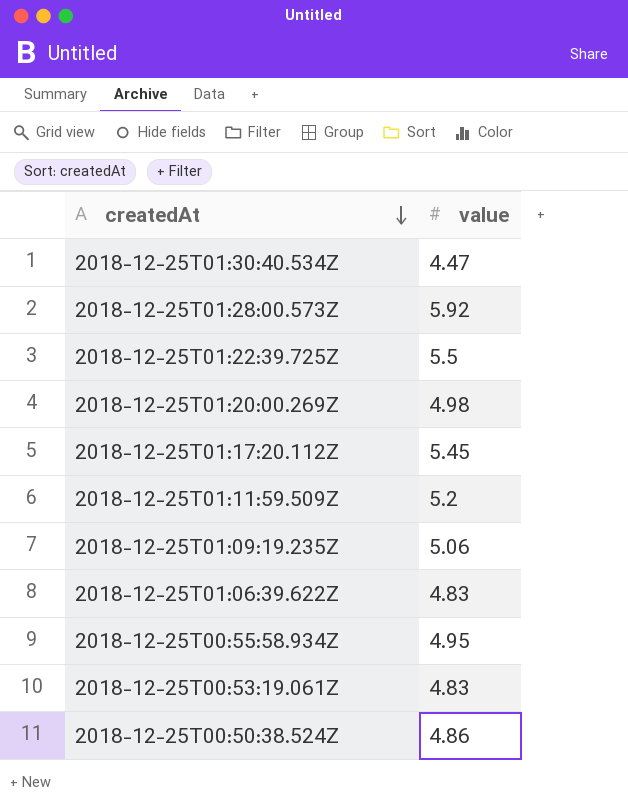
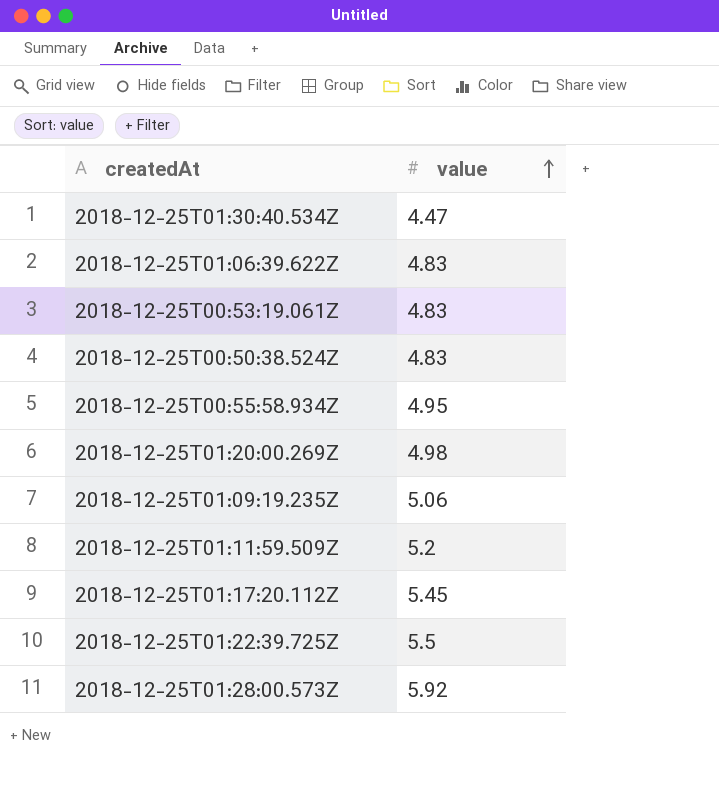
row order: createdAt descending -> value ascending
2018-12-25T00:50:38.524Z | value: 4.86 -> 4.83

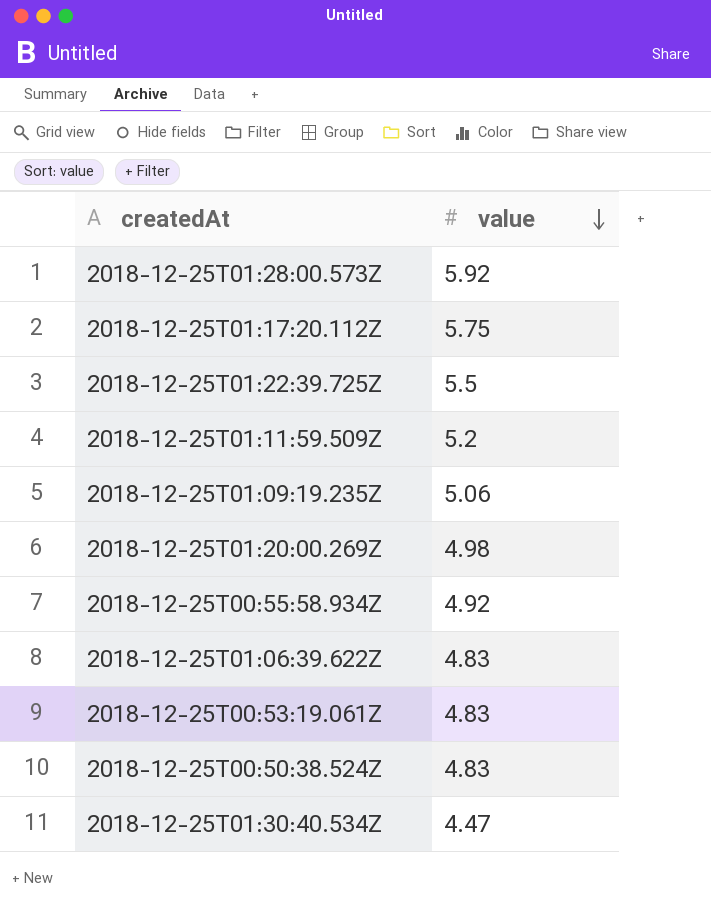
row order: value ascending -> value descending
2018-12-25T01:17:20.112Z | value: 5.45 -> 5.75
2018-12-25T00:55:58.934Z | value: 4.95 -> 4.92

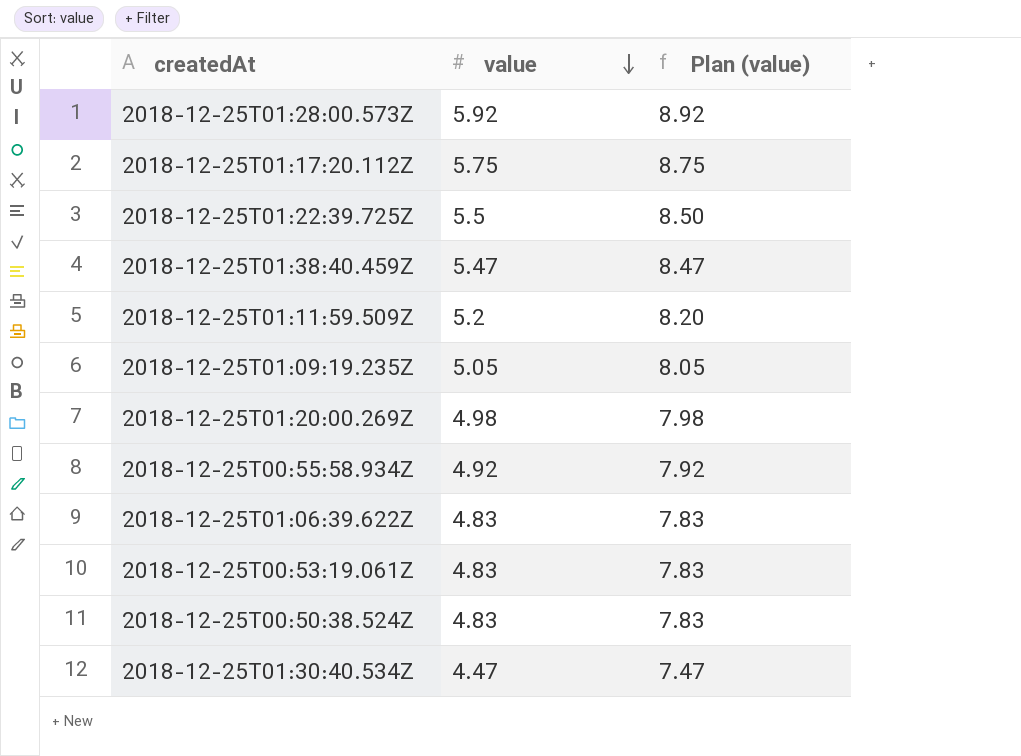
column Plan (value) | formula: none -> [value] + 3
row 2018-12-25T01:38:40.459Z: none -> 5.47 | 8.47
2018-12-25T01:09:19.235Z | value: 5.06 -> 5.05

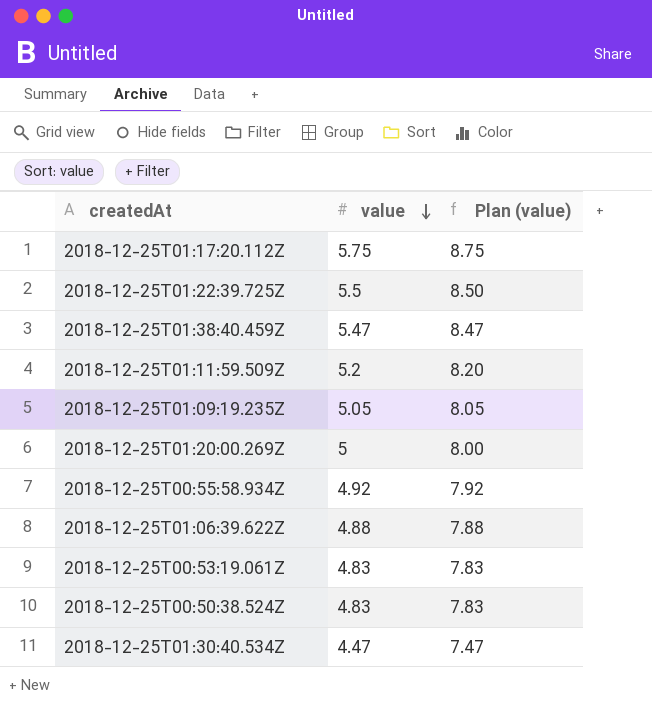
row 2018-12-25T01:28:00.573Z: 5.92 | 8.92 -> none
2018-12-25T01:20:00.269Z | value: 4.98 -> 5
2018-12-25T01:20:00.269Z | Plan (value): 7.98 -> 8.00
2018-12-25T01:06:39.622Z | value: 4.83 -> 4.88
2018-12-25T01:06:39.622Z | Plan (value): 7.83 -> 7.88

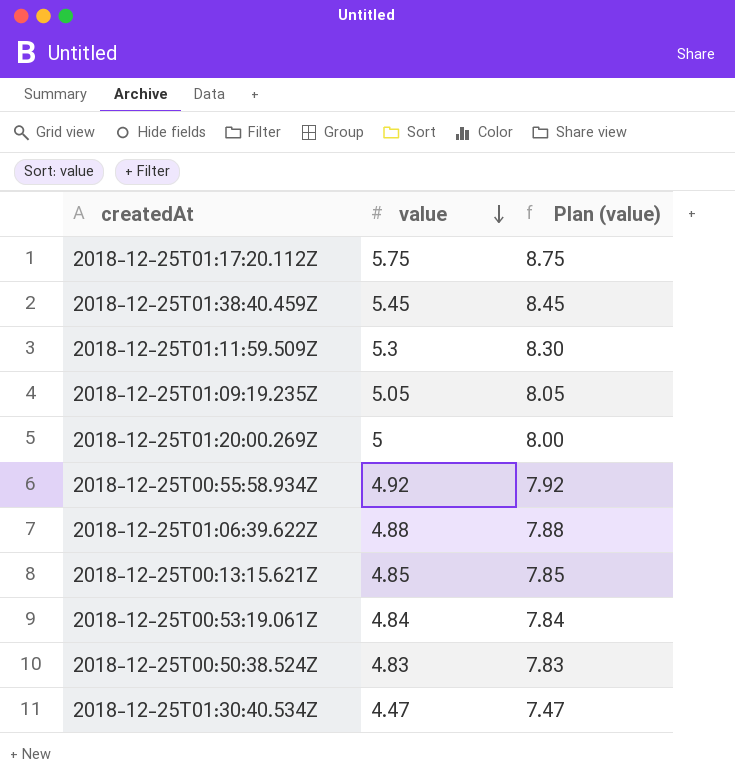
row 2018-12-25T01:22:39.725Z: 5.5 | 8.50 -> none
2018-12-25T01:38:40.459Z | value: 5.47 -> 5.45
2018-12-25T01:38:40.459Z | Plan (value): 8.47 -> 8.45
2018-12-25T01:11:59.509Z | value: 5.2 -> 5.3
2018-12-25T01:11:59.509Z | Plan (value): 8.20 -> 8.30
row 2018-12-25T00:13:15.621Z: none -> 4.85 | 7.85
2018-12-25T00:53:19.061Z | value: 4.83 -> 4.84
2018-12-25T00:53:19.061Z | Plan (value): 7.83 -> 7.84

